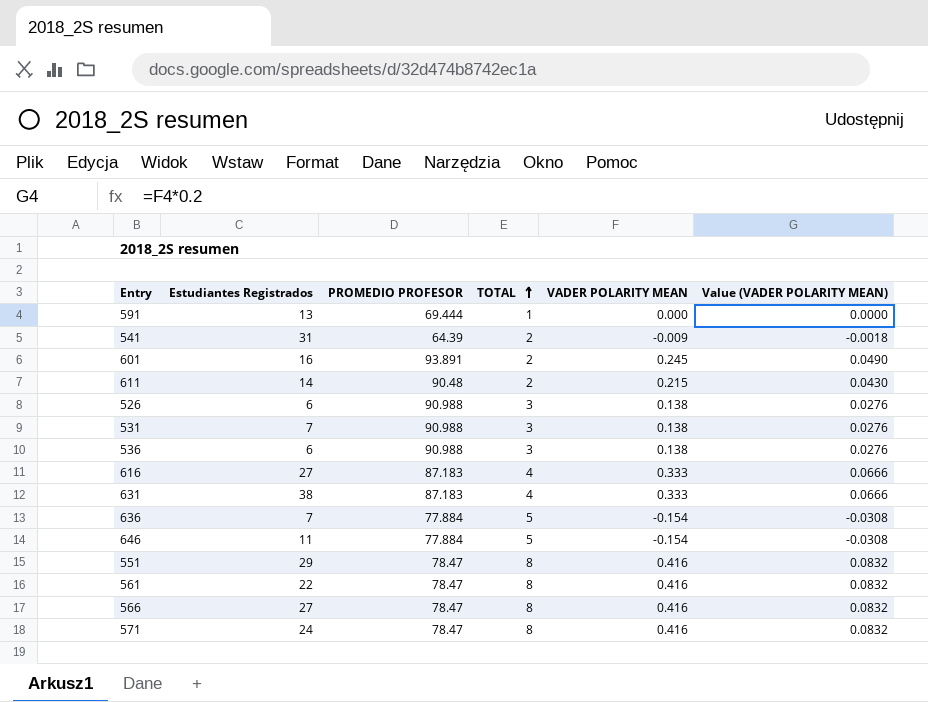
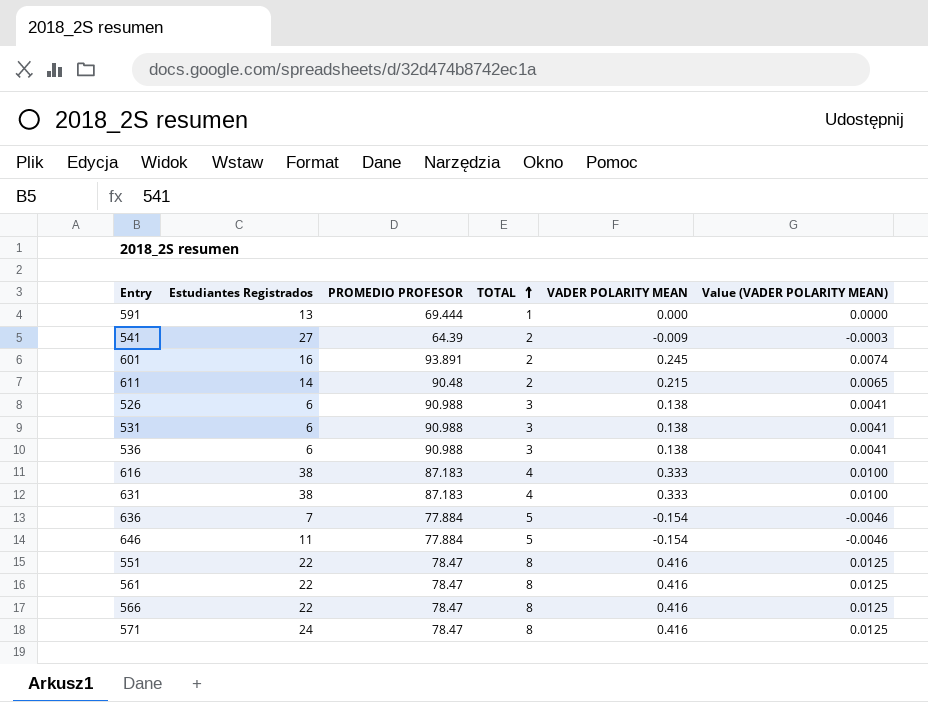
column Value (VADER POLARITY MEAN) | formula: [VADER POLARITY MEAN] * 0.2 -> [VADER POLARITY MEAN] * 0.03
541 | Estudiantes Registrados: 31 -> 27
531 | Estudiantes Registrados: 7 -> 6
616 | Estudiantes Registrados: 27 -> 38
551 | Estudiantes Registrados: 29 -> 22
566 | Estudiantes Registrados: 27 -> 22

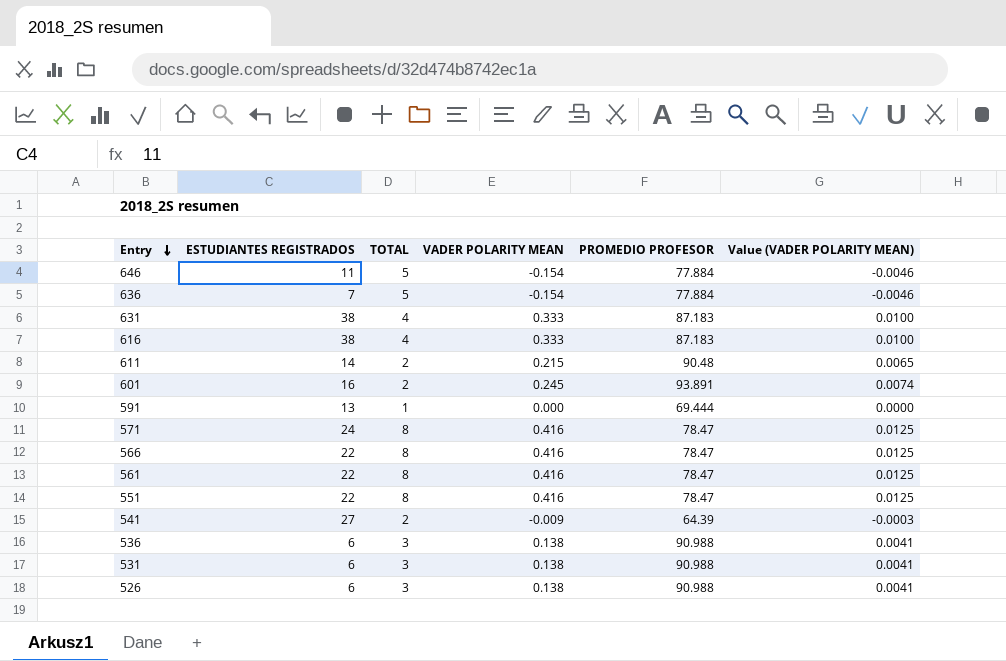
row order: TOTAL ascending -> Entry descending
column name: Estudiantes Registrados -> ESTUDIANTES REGISTRADOS
column PROMEDIO PROFESOR | position: 3 -> 5

